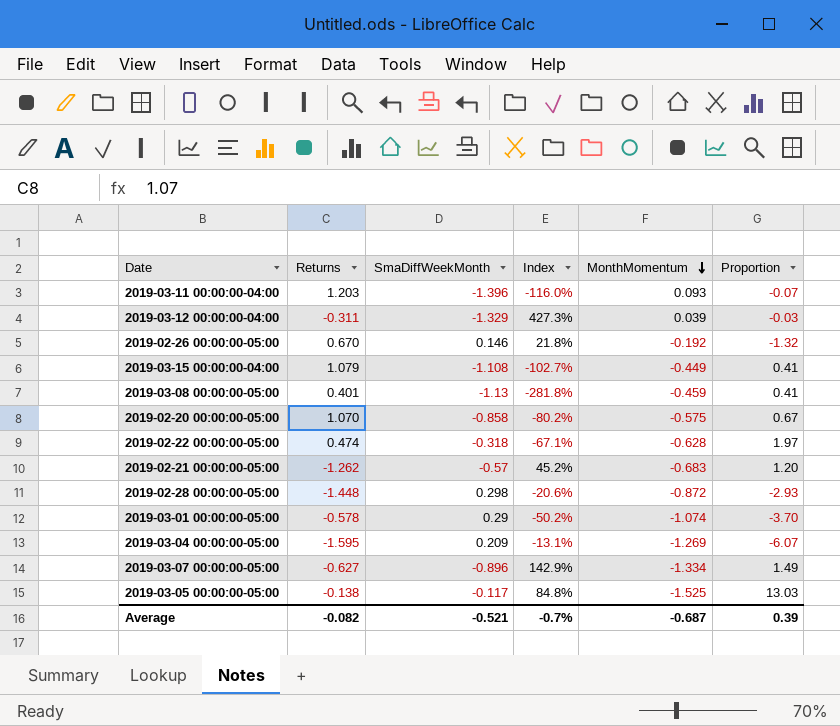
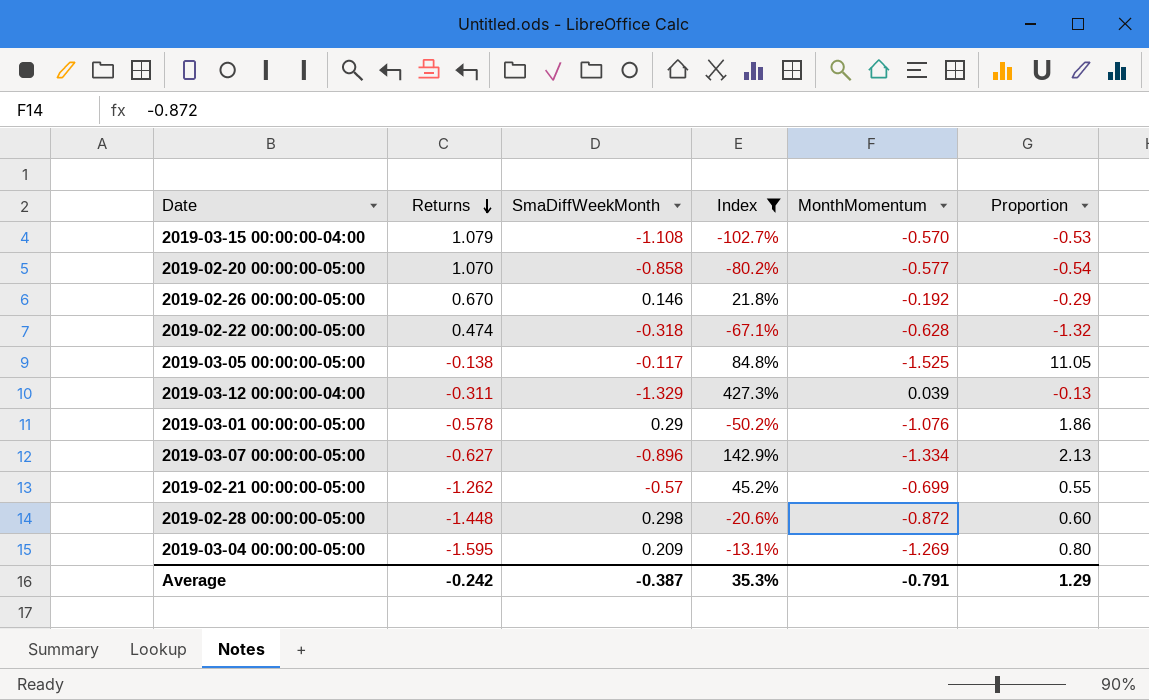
filter: none -> Index >= -102.7%
row order: MonthMomentum descending -> Returns descending
column Proportion | formula: [MonthMomentum] / [SmaDiffWeekMonth] -> [MonthMomentum] / [Returns]
2019-03-15 00:00:00-04:00 | MonthMomentum: -0.449 -> -0.570
2019-02-20 00:00:00-05:00 | MonthMomentum: -0.575 -> -0.577
2019-03-01 00:00:00-05:00 | MonthMomentum: -1.074 -> -1.076
2019-02-21 00:00:00-05:00 | MonthMomentum: -0.683 -> -0.699
Average | Returns: -0.082 -> -0.242
Average | SmaDiffWeekMonth: -0.521 -> -0.387
Average | Index: -0.7% -> 35.3%
Average | MonthMomentum: -0.687 -> -0.791
Average | Proportion: 0.39 -> 1.29

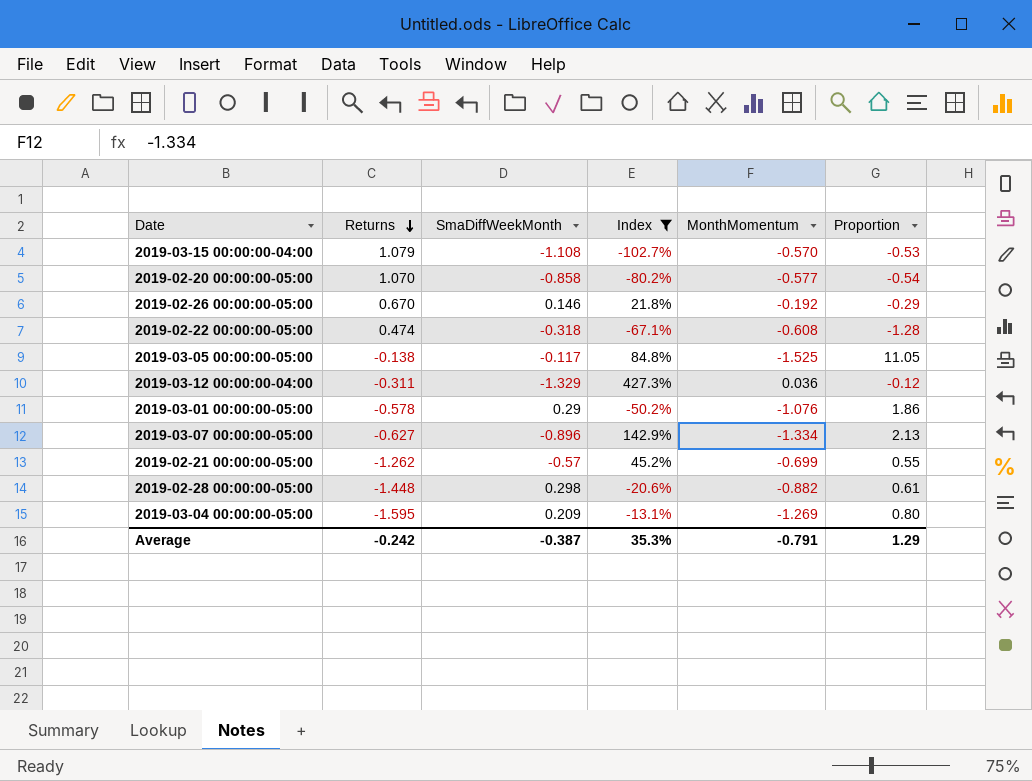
2019-02-22 00:00:00-05:00 | MonthMomentum: -0.628 -> -0.608
2019-02-22 00:00:00-05:00 | Proportion: -1.32 -> -1.28
2019-03-12 00:00:00-04:00 | MonthMomentum: 0.039 -> 0.036
2019-03-12 00:00:00-04:00 | Proportion: -0.13 -> -0.12
2019-02-28 00:00:00-05:00 | MonthMomentum: -0.872 -> -0.882
2019-02-28 00:00:00-05:00 | Proportion: 0.60 -> 0.61

